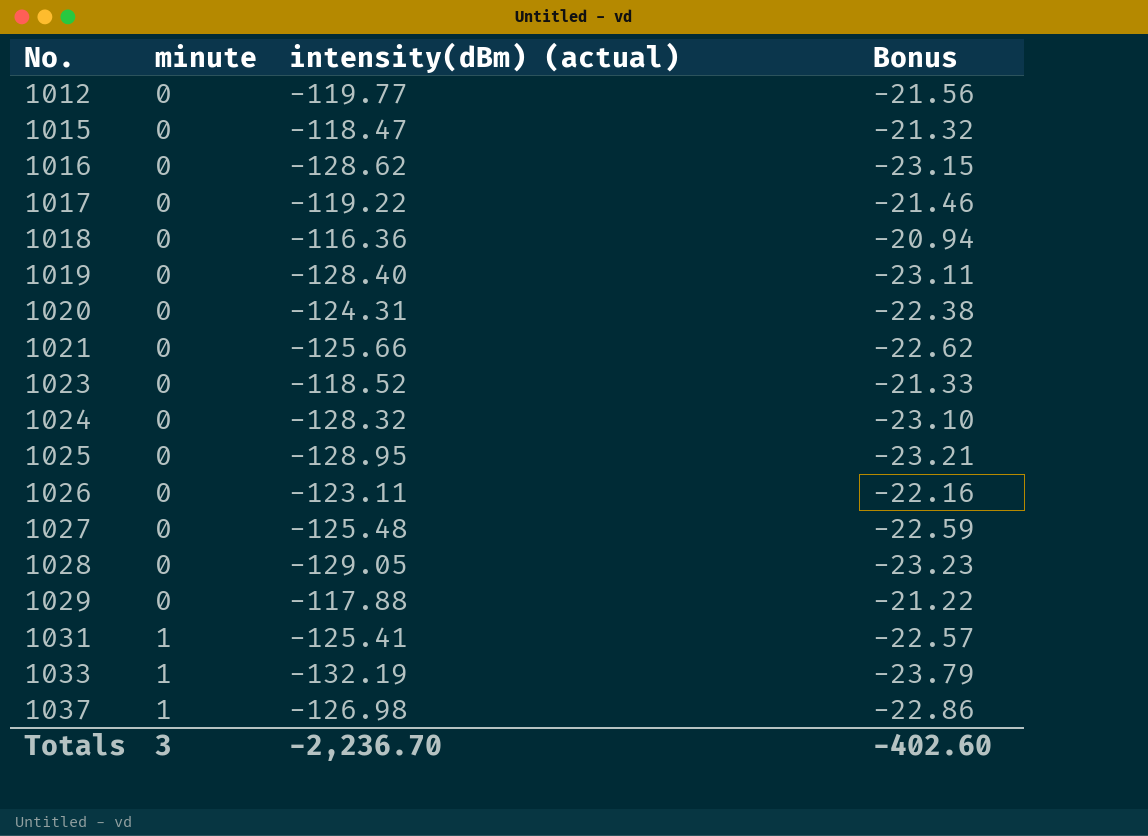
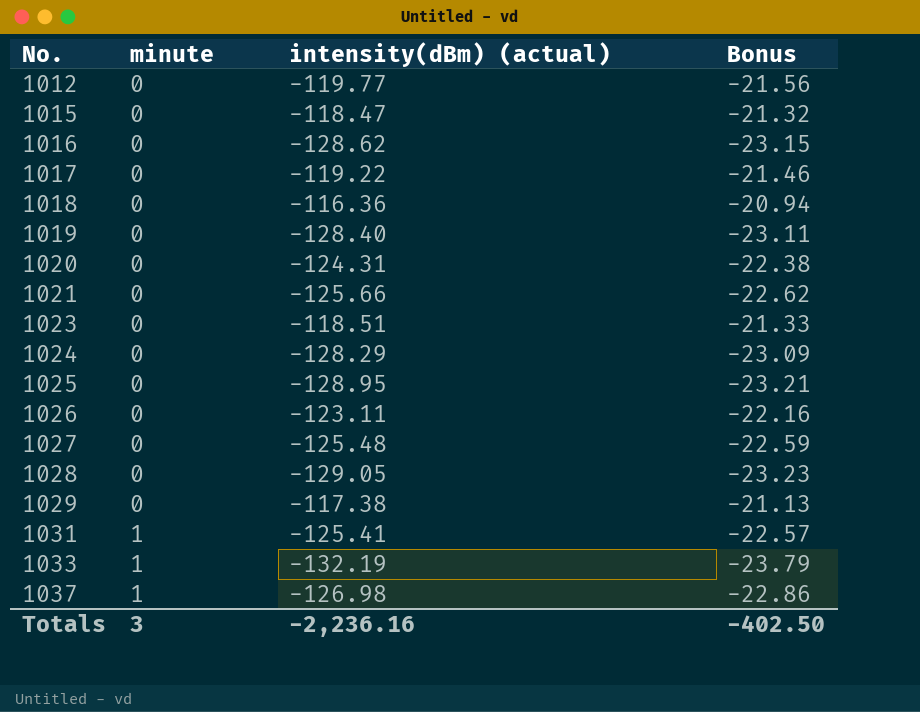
1023 | intensity(dBm) (actual): -118.52 -> -118.51
1024 | intensity(dBm) (actual): -128.32 -> -128.29
1024 | Bonus: -23.10 -> -23.09
1029 | intensity(dBm) (actual): -117.88 -> -117.38
1029 | Bonus: -21.22 -> -21.13
Totals | intensity(dBm) (actual): -2,236.70 -> -2,236.16
Totals | Bonus: -402.60 -> -402.50

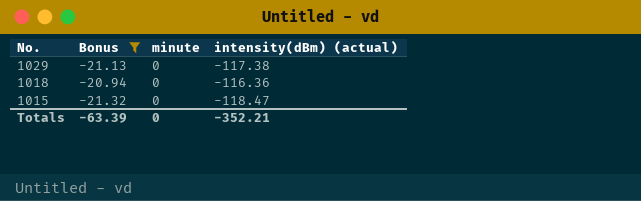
filter: none -> Bonus >= -21.32
row order: No. ascending -> No. descending
column Bonus | position: 4 -> 2
Totals | Bonus: -402.50 -> -63.39
Totals | minute: 3 -> 0
Totals | intensity(dBm) (actual): -2,236.16 -> -352.21

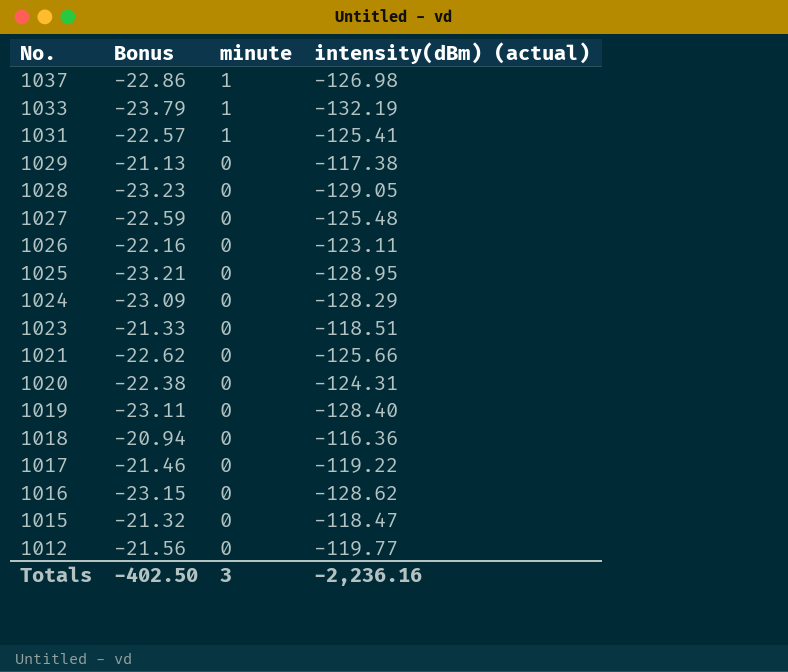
filter: Bonus >= -21.32 -> none
Totals | Bonus: -63.39 -> -402.50
Totals | minute: 0 -> 3
Totals | intensity(dBm) (actual): -352.21 -> -2,236.16

